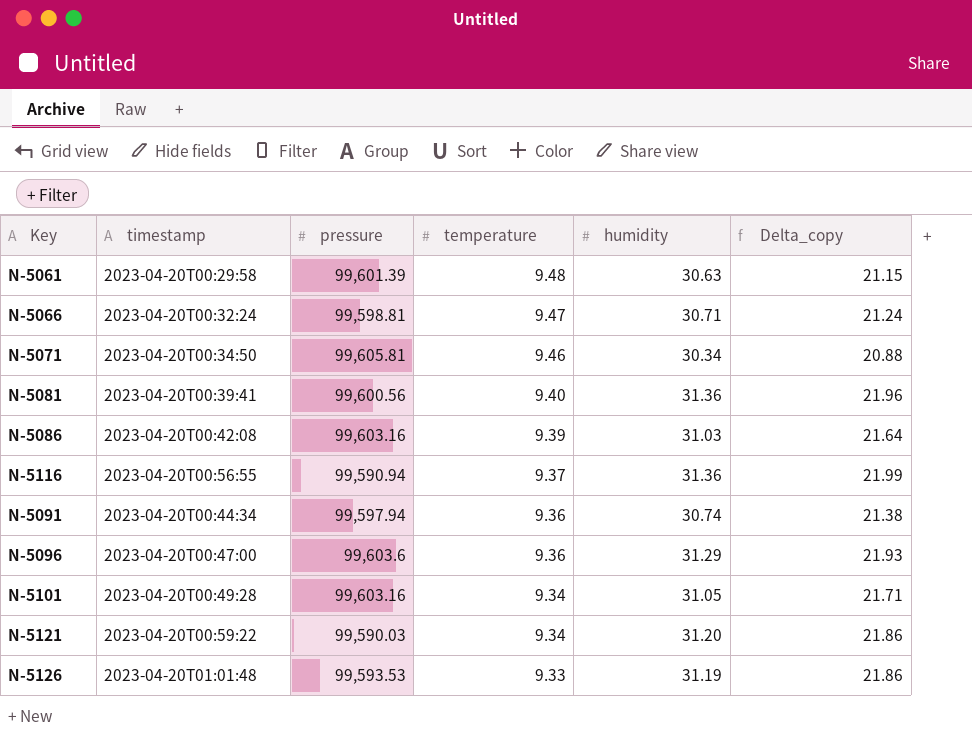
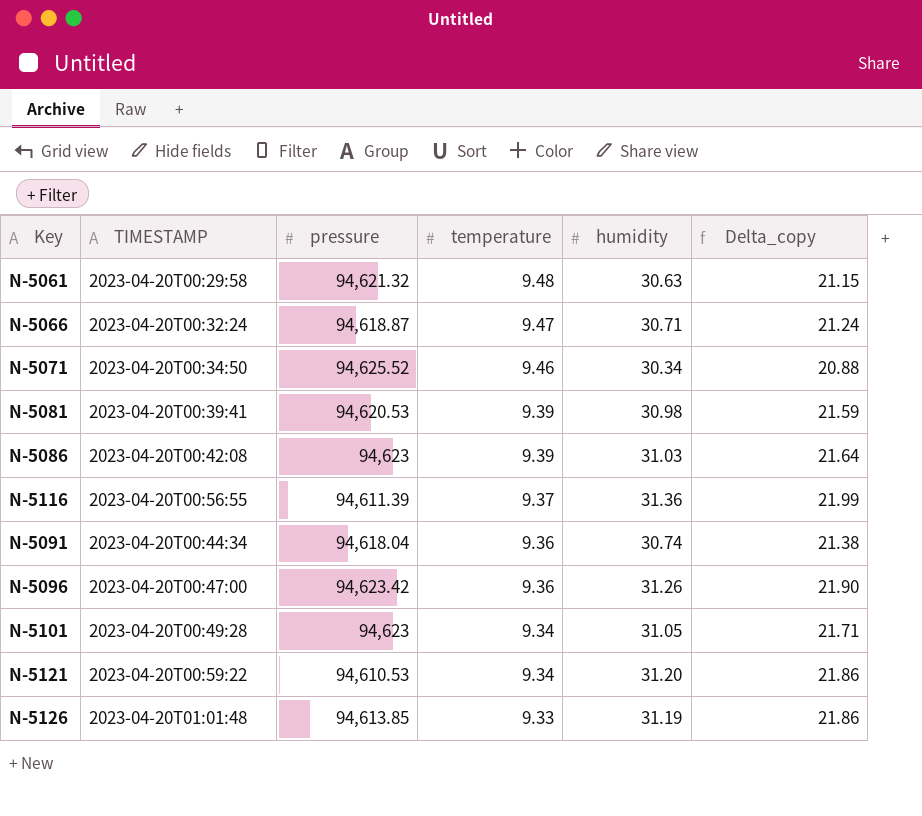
column name: timestamp -> TIMESTAMP
N-5061 | pressure: 99,601.39 -> 94,621.32
N-5066 | pressure: 99,598.81 -> 94,618.87
N-5071 | pressure: 99,605.81 -> 94,625.52
N-5081 | pressure: 99,600.56 -> 94,620.53
N-5081 | temperature: 9.40 -> 9.39
N-5081 | humidity: 31.36 -> 30.98
N-5081 | Delta_copy: 21.96 -> 21.59
N-5086 | pressure: 99,603.16 -> 94,623
N-5116 | pressure: 99,590.94 -> 94,611.39
N-5091 | pressure: 99,597.94 -> 94,618.04
N-5096 | pressure: 99,603.6 -> 94,623.42
N-5096 | humidity: 31.29 -> 31.26
N-5096 | Delta_copy: 21.93 -> 21.90
N-5101 | pressure: 99,603.16 -> 94,623
N-5121 | pressure: 99,590.03 -> 94,610.53
N-5126 | pressure: 99,593.53 -> 94,613.85

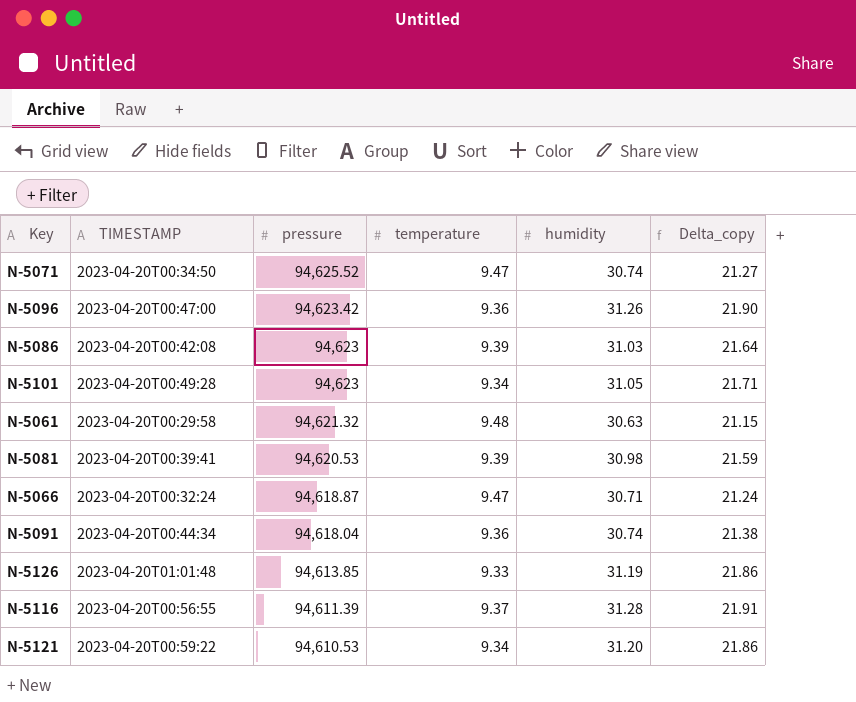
row order: temperature descending -> pressure descending
N-5071 | temperature: 9.46 -> 9.47
N-5071 | humidity: 30.34 -> 30.74
N-5071 | Delta_copy: 20.88 -> 21.27
N-5116 | humidity: 31.36 -> 31.28
N-5116 | Delta_copy: 21.99 -> 21.91

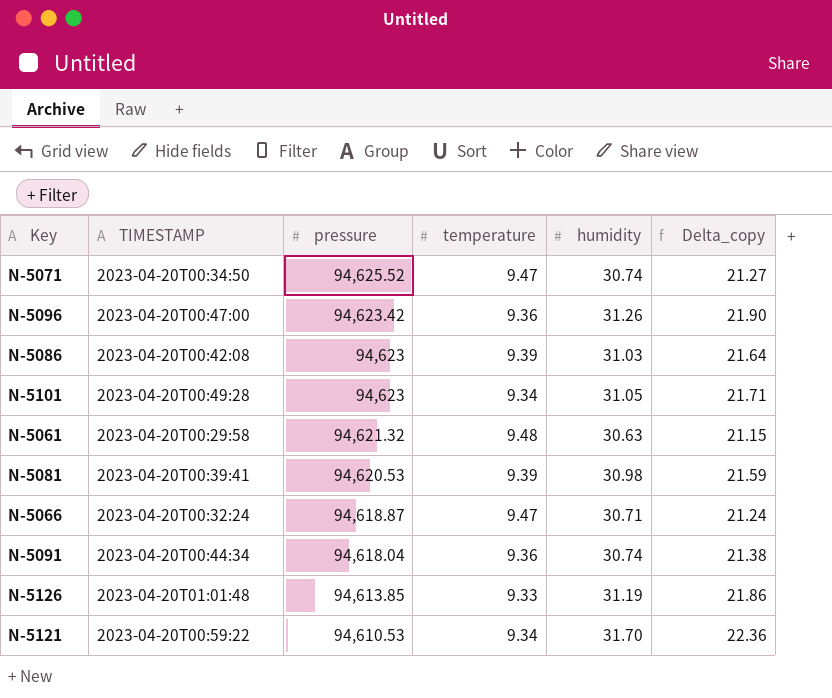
row N-5116: 2023-04-20T00:56:55 | 94,611.39 | 9.37 | 31.28 | 21.91 -> none
N-5121 | humidity: 31.20 -> 31.70
N-5121 | Delta_copy: 21.86 -> 22.36

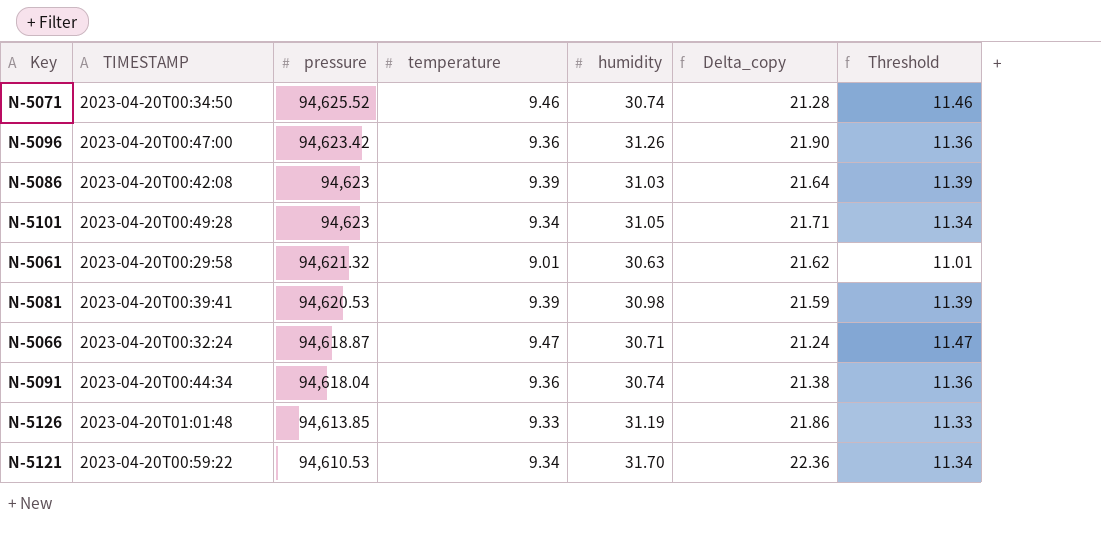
column Threshold | formula: none -> [temperature] + 2
N-5071 | temperature: 9.47 -> 9.46
N-5071 | Delta_copy: 21.27 -> 21.28
N-5061 | temperature: 9.48 -> 9.01
N-5061 | Delta_copy: 21.15 -> 21.62

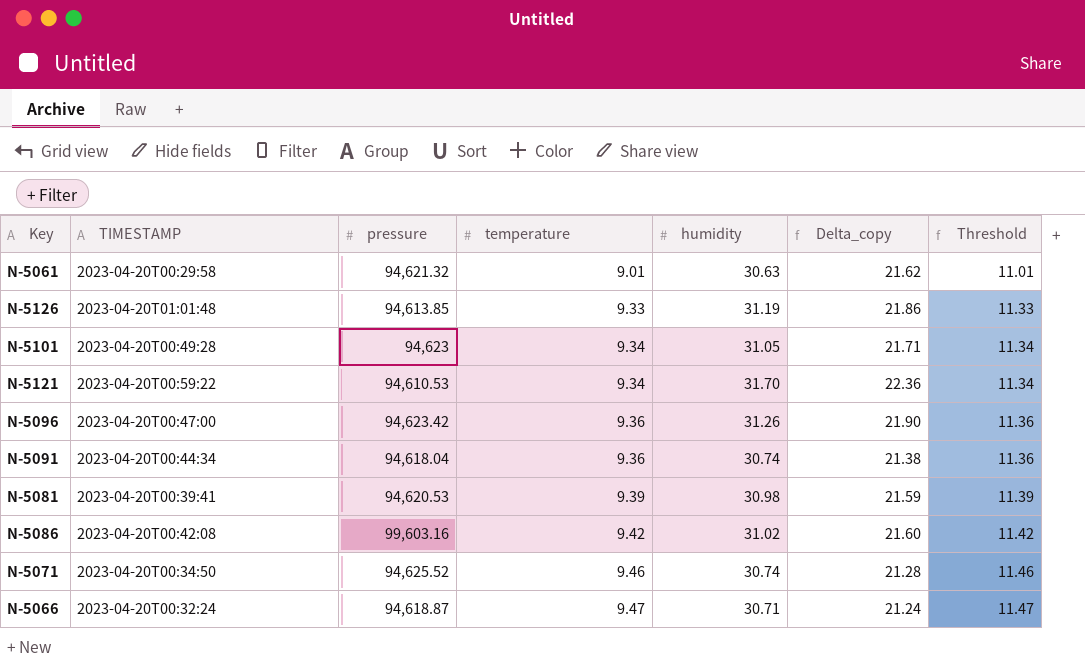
row order: pressure descending -> temperature ascending
N-5086 | pressure: 94,623 -> 99,603.16
N-5086 | temperature: 9.39 -> 9.42
N-5086 | humidity: 31.03 -> 31.02
N-5086 | Delta_copy: 21.64 -> 21.60
N-5086 | Threshold: 11.39 -> 11.42

